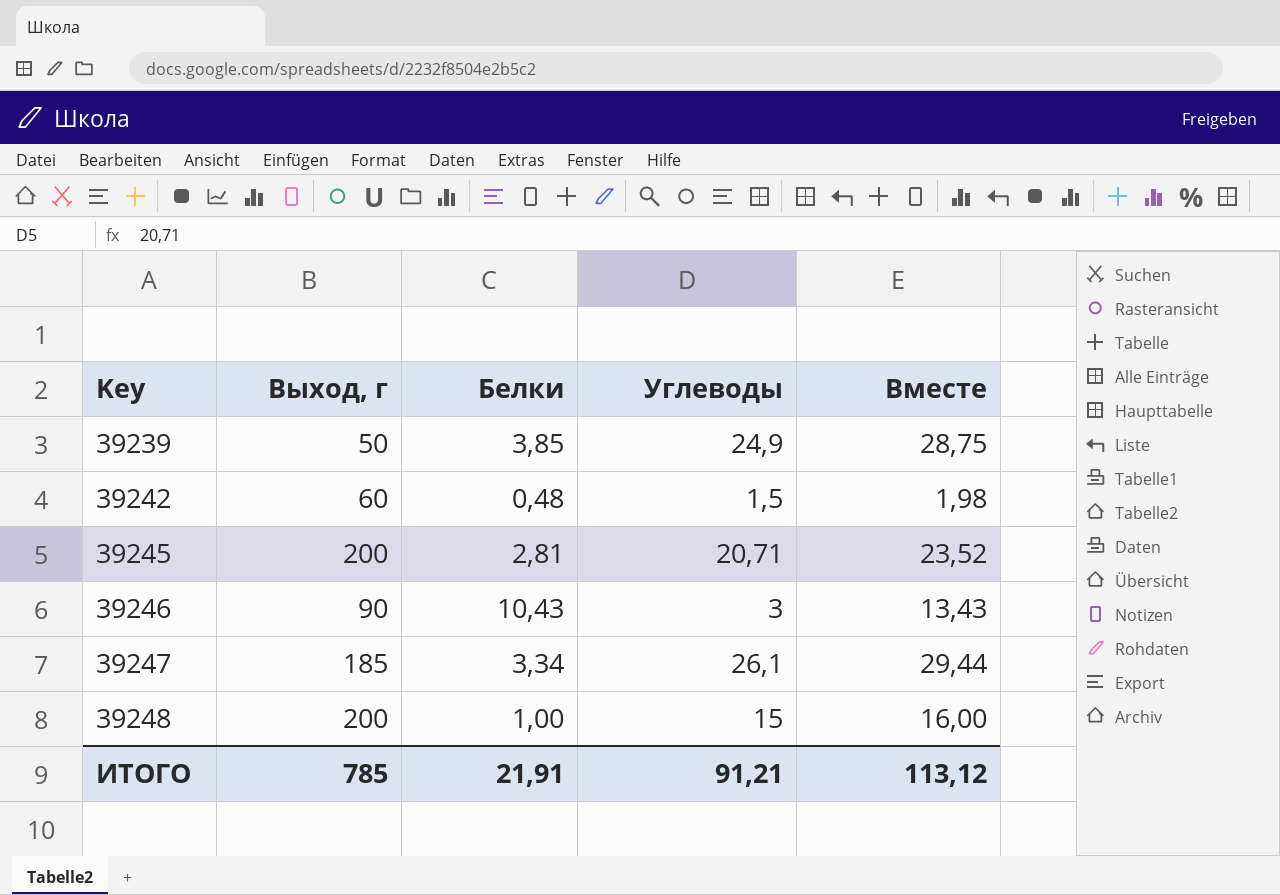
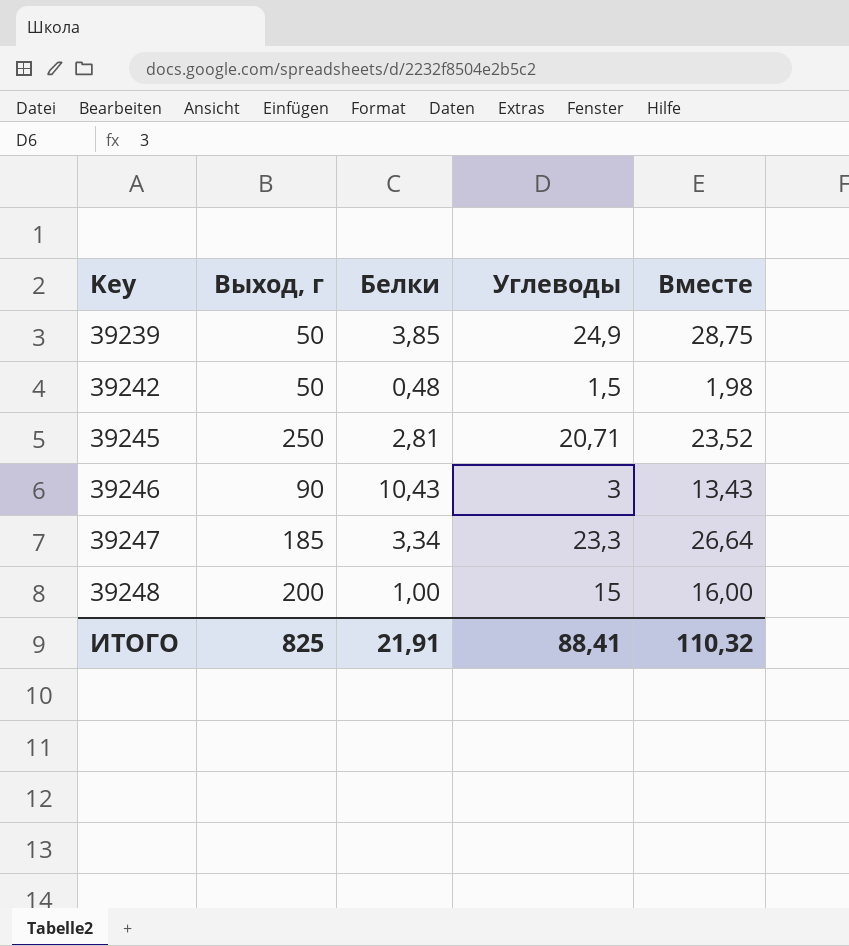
39242 | Выход, г: 60 -> 50
39245 | Выход, г: 200 -> 250
39247 | Углеводы: 26,1 -> 23,3
39247 | Вместе: 29,44 -> 26,64
ИТОГО | Выход, г: 785 -> 825
ИТОГО | Углеводы: 91,21 -> 88,41
ИТОГО | Вместе: 113,12 -> 110,32

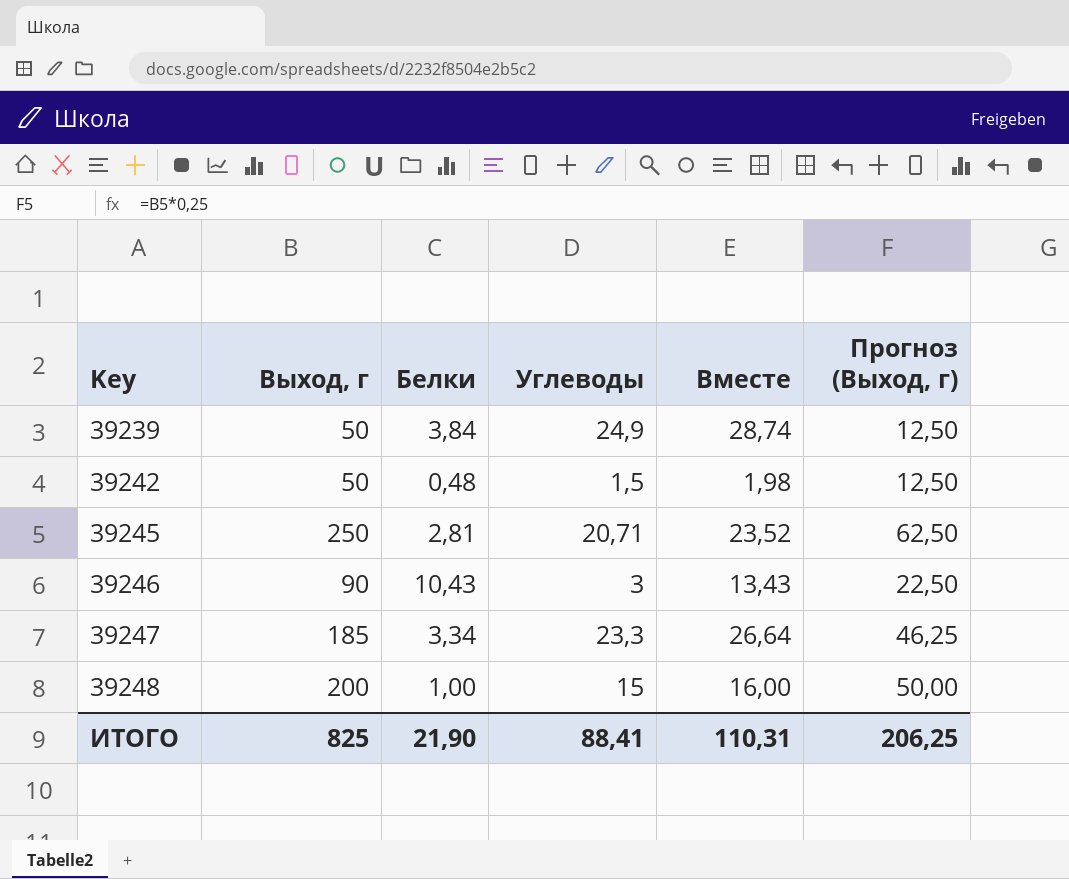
column Прогноз (Выход, г) | formula: none -> [Выход, г] * 0,25
39239 | Белки: 3,85 -> 3,84
39239 | Вместе: 28,75 -> 28,74
ИТОГО | Белки: 21,91 -> 21,90
ИТОГО | Вместе: 110,32 -> 110,31

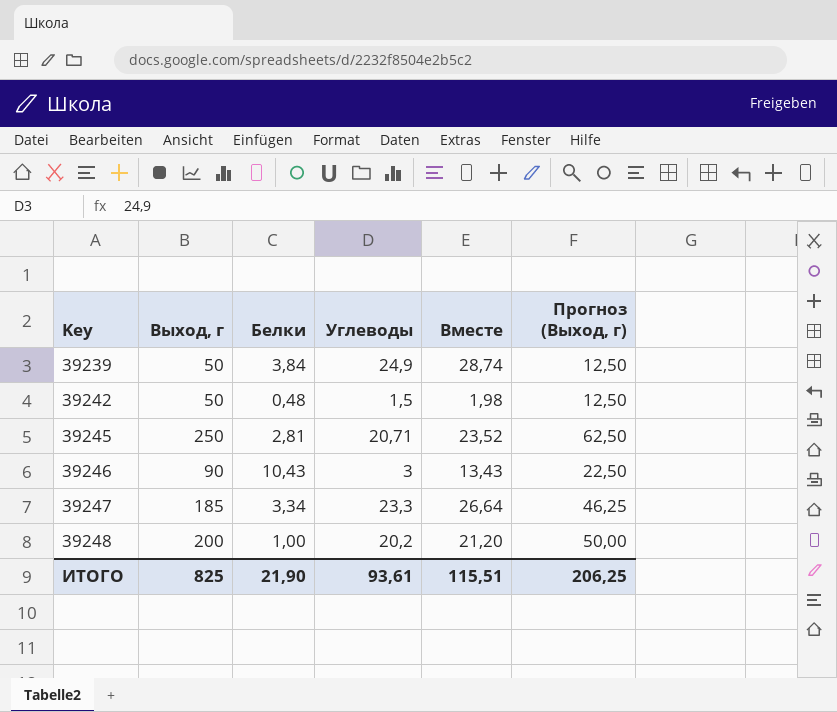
39248 | Углеводы: 15 -> 20,2
39248 | Вместе: 16,00 -> 21,20
ИТОГО | Углеводы: 88,41 -> 93,61
ИТОГО | Вместе: 110,31 -> 115,51

